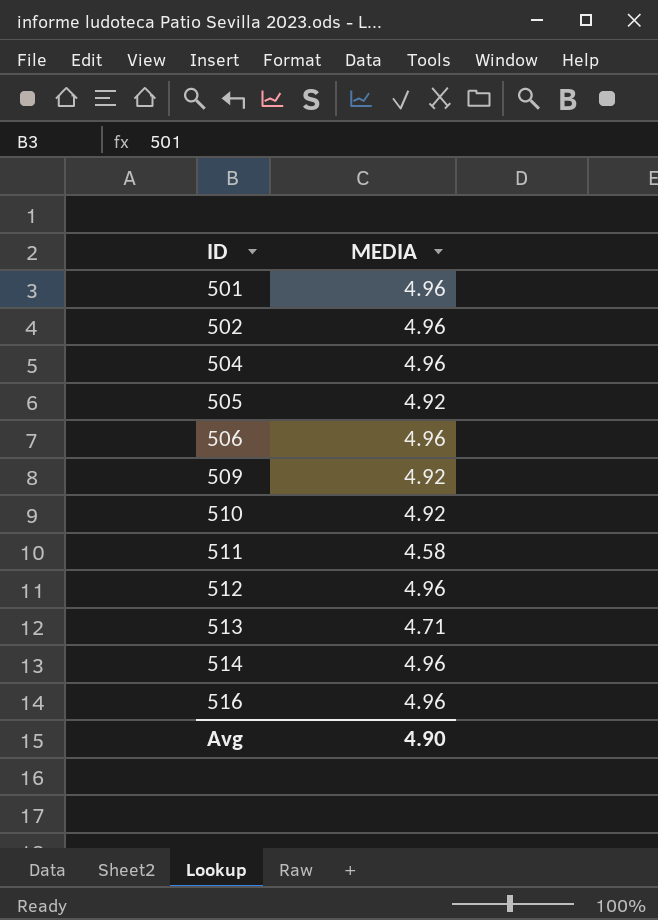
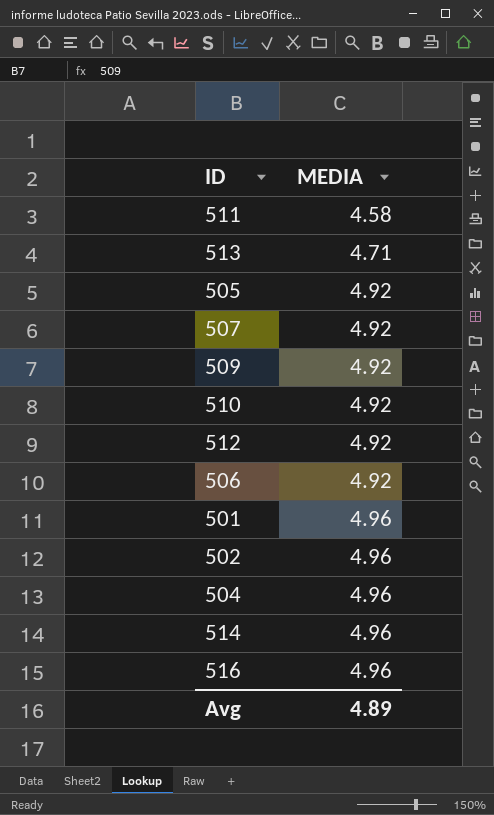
row order: ID ascending -> MEDIA ascending
row 507: none -> 4.92
512 | MEDIA: 4.96 -> 4.92
506 | MEDIA: 4.96 -> 4.92
Avg | MEDIA: 4.90 -> 4.89

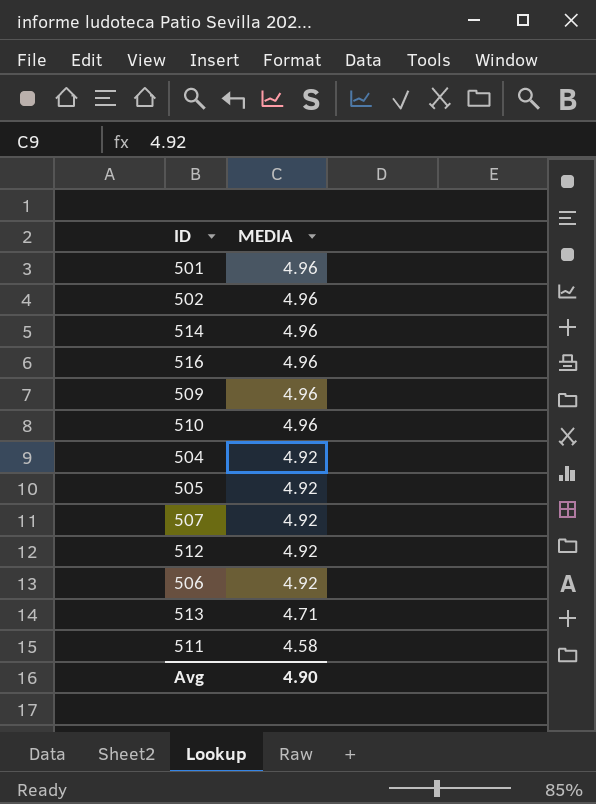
row order: MEDIA ascending -> MEDIA descending
509 | MEDIA: 4.92 -> 4.96
510 | MEDIA: 4.92 -> 4.96
504 | MEDIA: 4.96 -> 4.92
Avg | MEDIA: 4.89 -> 4.90

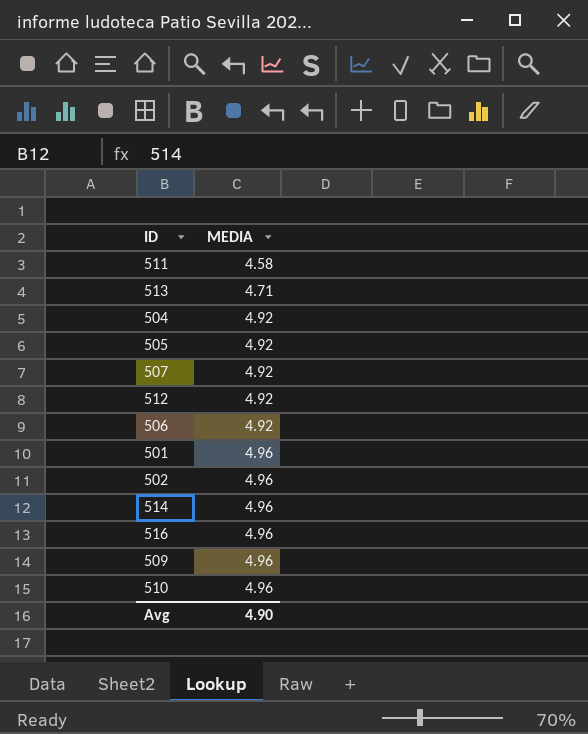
row order: MEDIA descending -> MEDIA ascending

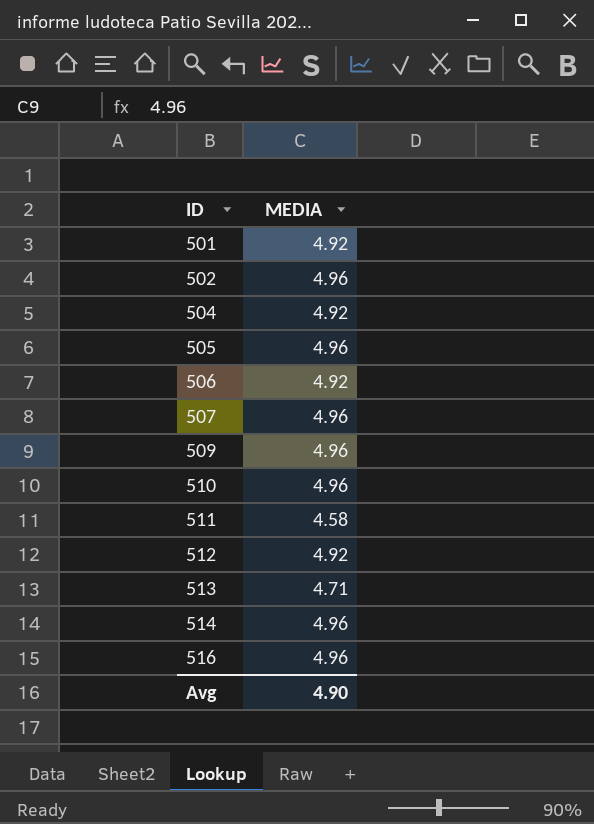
row order: MEDIA ascending -> ID ascending
501 | MEDIA: 4.96 -> 4.92
505 | MEDIA: 4.92 -> 4.96
507 | MEDIA: 4.92 -> 4.96

